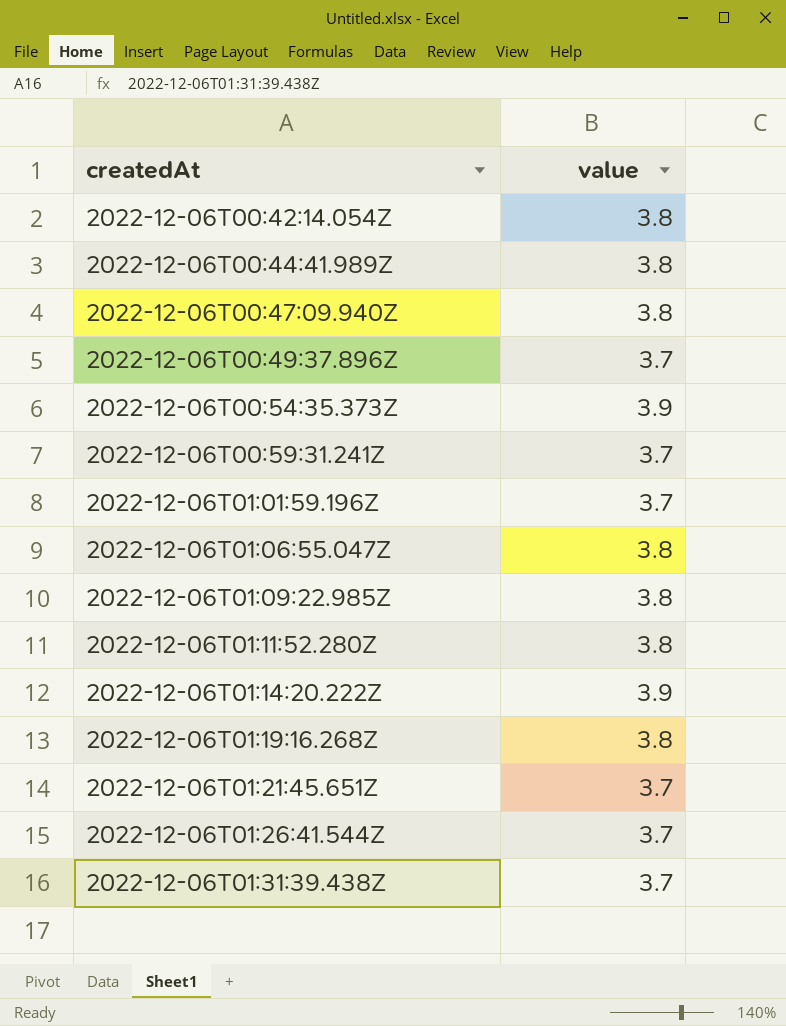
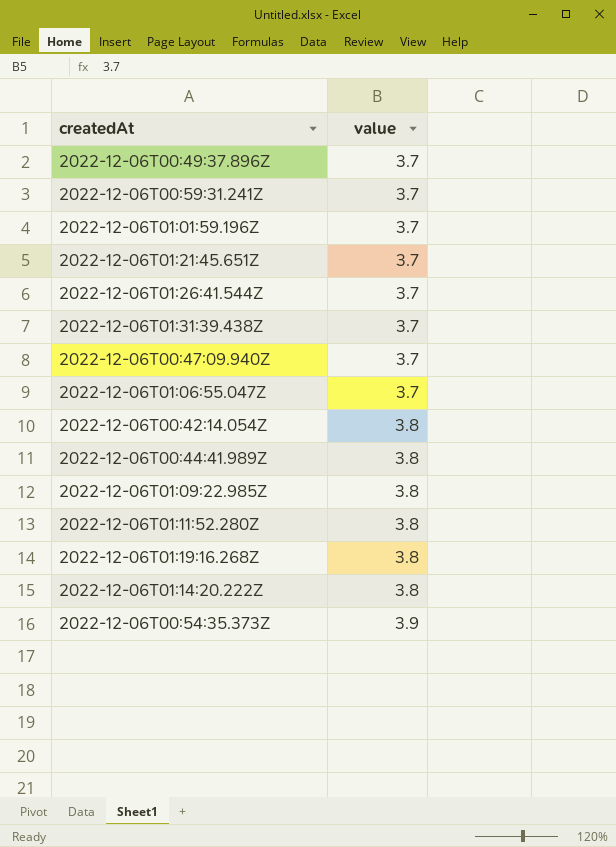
row order: createdAt ascending -> value ascending
2022-12-06T00:47:09.940Z | value: 3.8 -> 3.7
2022-12-06T01:06:55.047Z | value: 3.8 -> 3.7
2022-12-06T01:14:20.222Z | value: 3.9 -> 3.8

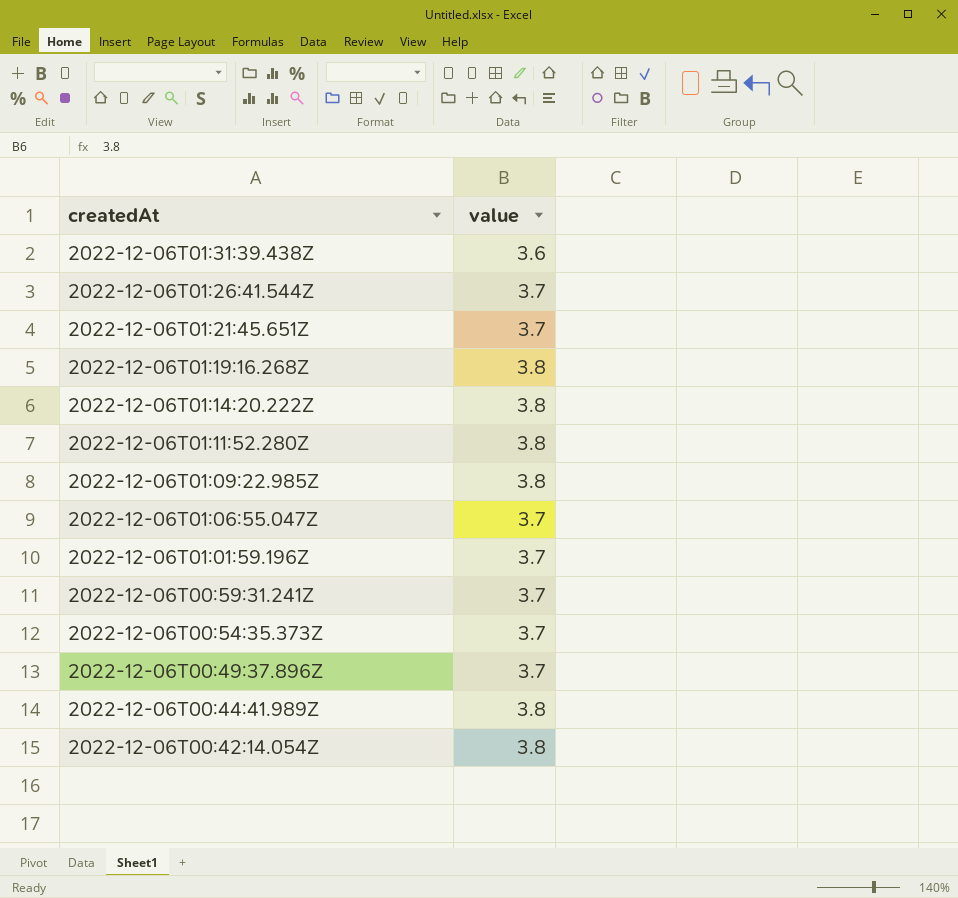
row order: value ascending -> createdAt descending
row 2022-12-06T00:47:09.940Z: 3.7 -> none
2022-12-06T01:31:39.438Z | value: 3.7 -> 3.6
2022-12-06T00:54:35.373Z | value: 3.9 -> 3.7

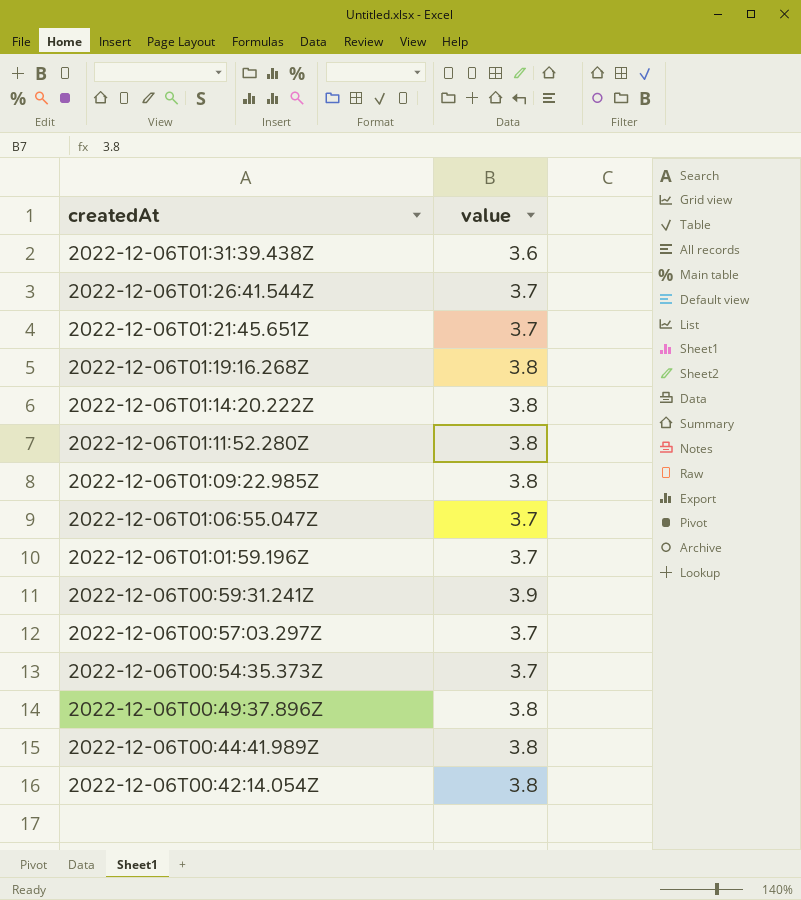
2022-12-06T00:59:31.241Z | value: 3.7 -> 3.9
row 2022-12-06T00:57:03.297Z: none -> 3.7
2022-12-06T00:49:37.896Z | value: 3.7 -> 3.8

